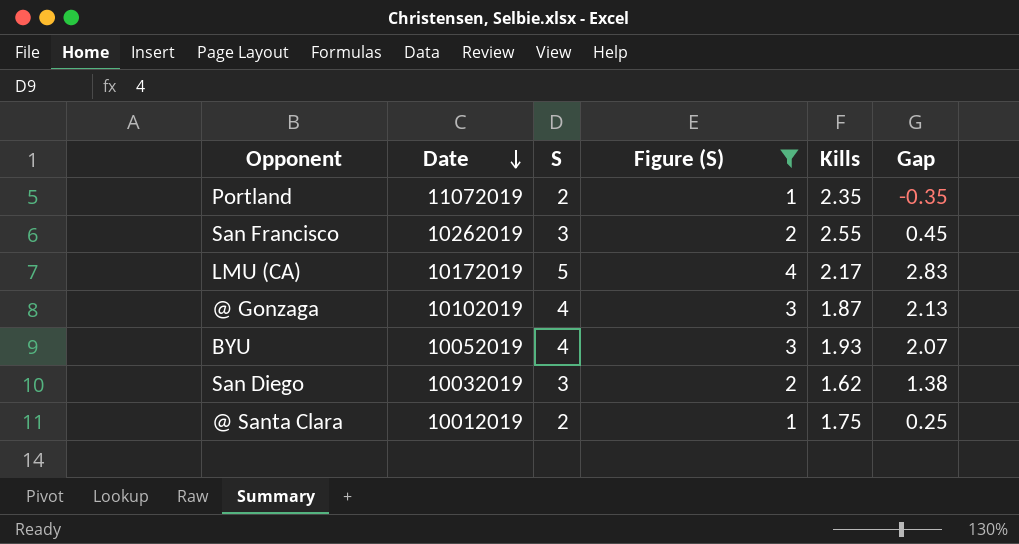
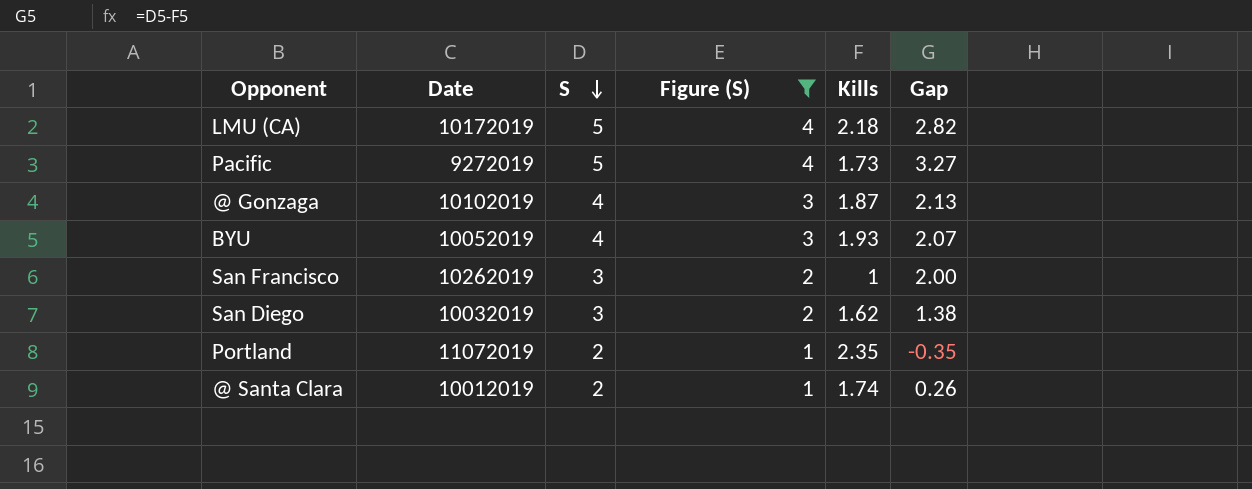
row order: Date descending -> S descending
LMU (CA) | Kills: 2.17 -> 2.18
LMU (CA) | Gap: 2.83 -> 2.82
row Pacific: none -> 9272019 | 5 | 4 | 1.73 | 3.27
San Francisco | Kills: 2.55 -> 1
San Francisco | Gap: 0.45 -> 2.00
@ Santa Clara | Kills: 1.75 -> 1.74
@ Santa Clara | Gap: 0.25 -> 0.26

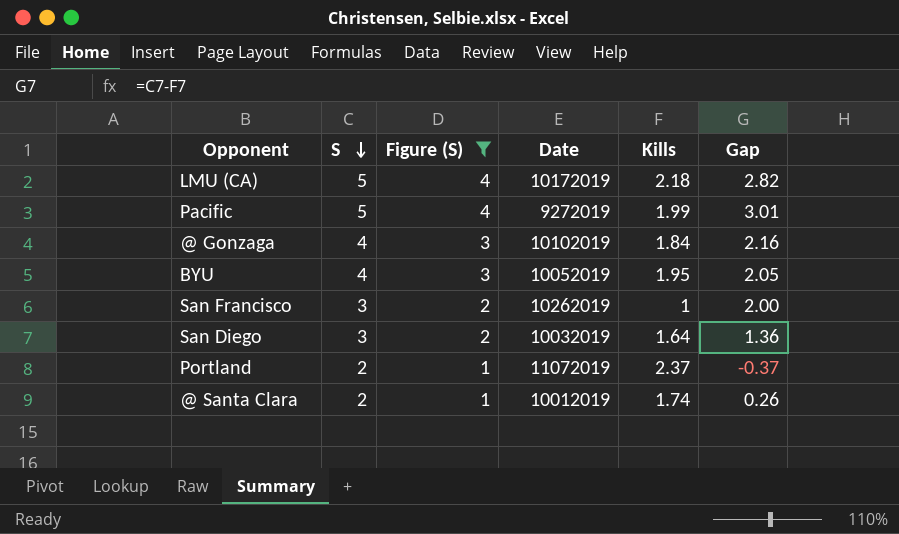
column Date | position: 2 -> 4
Pacific | Kills: 1.73 -> 1.99
Pacific | Gap: 3.27 -> 3.01
@ Gonzaga | Kills: 1.87 -> 1.84
@ Gonzaga | Gap: 2.13 -> 2.16
BYU | Kills: 1.93 -> 1.95
BYU | Gap: 2.07 -> 2.05
San Diego | Kills: 1.62 -> 1.64
San Diego | Gap: 1.38 -> 1.36
Portland | Kills: 2.35 -> 2.37
Portland | Gap: -0.35 -> -0.37

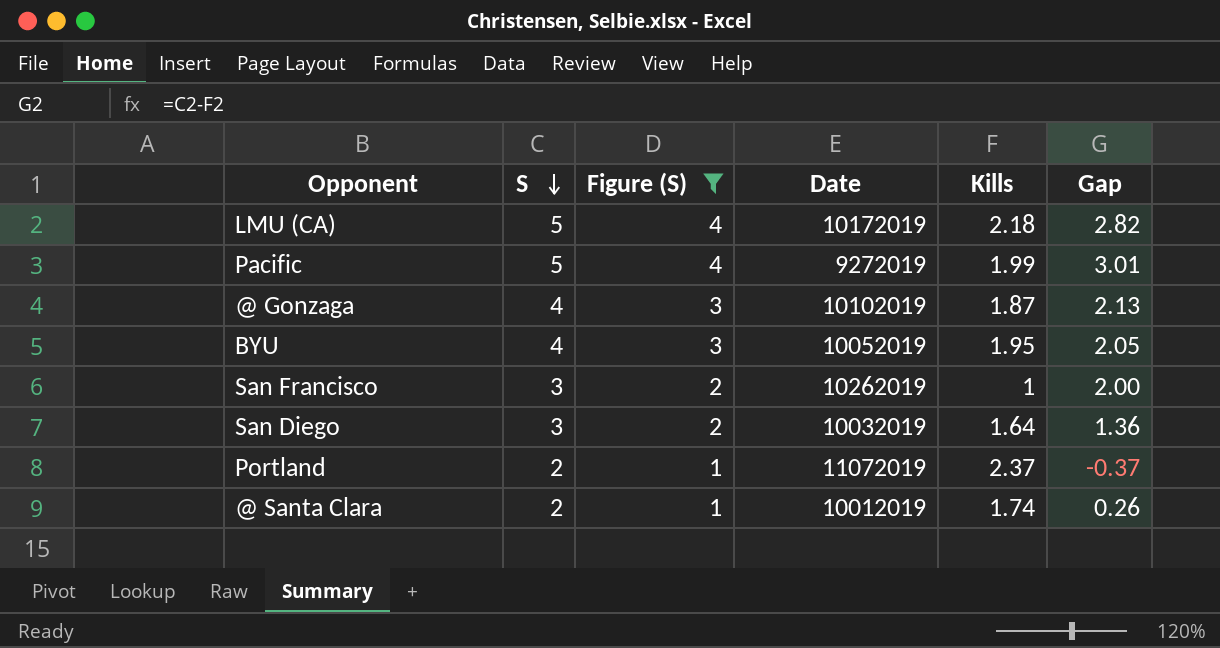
@ Gonzaga | Kills: 1.84 -> 1.87
@ Gonzaga | Gap: 2.16 -> 2.13

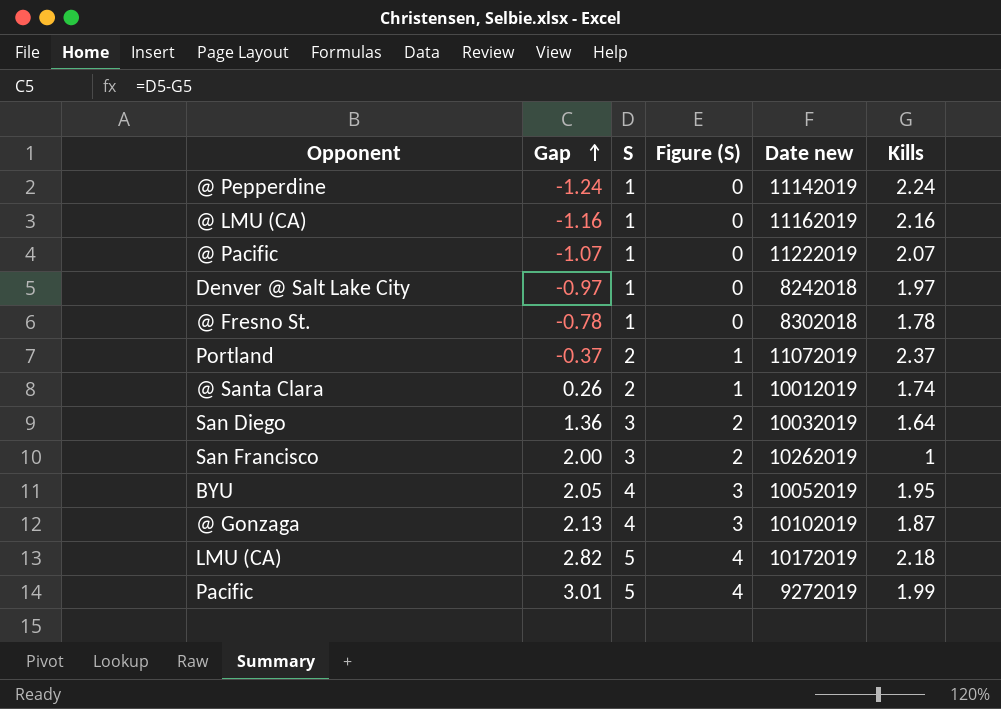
filter: Figure (S) != 0 -> none
row order: S descending -> Gap ascending
column Gap | position: 6 -> 2
column name: Date -> Date new

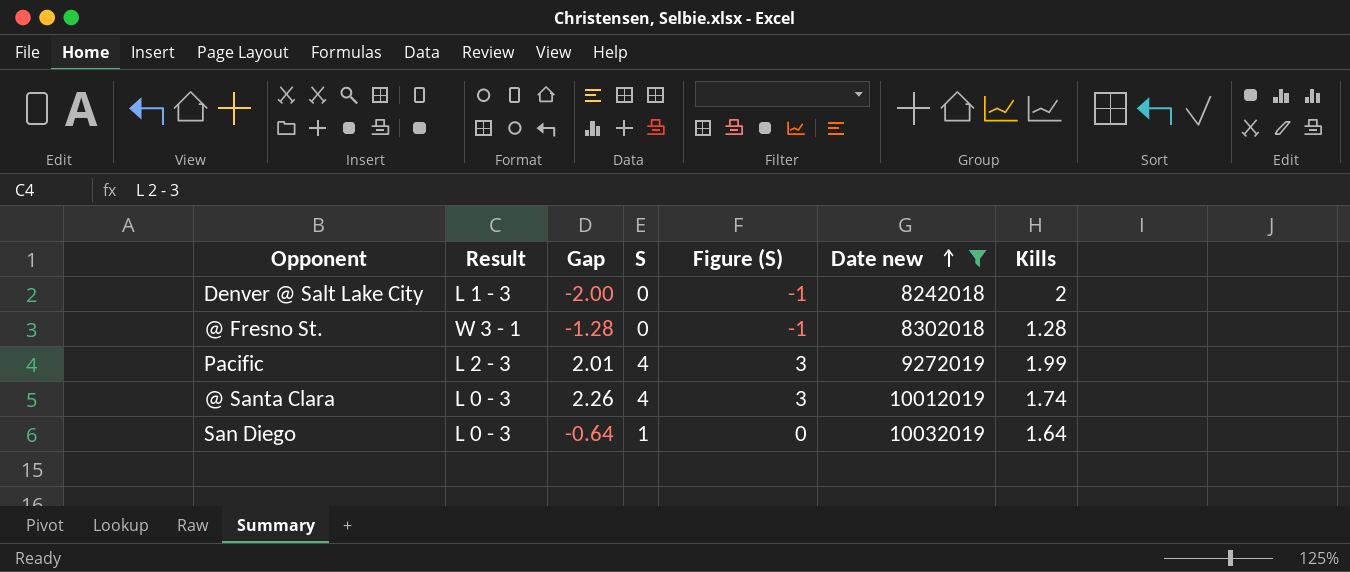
filter: none -> Date new <= 10032019
row order: Gap ascending -> Date new ascending
column Result | position: none -> 2
Denver @ Salt Lake City | Gap: -0.97 -> -2.00
Denver @ Salt Lake City | S: 1 -> 0
Denver @ Salt Lake City | Figure (S): 0 -> -1
Denver @ Salt Lake City | Kills: 1.97 -> 2
@ Fresno St. | Gap: -0.78 -> -1.28
@ Fresno St. | S: 1 -> 0
@ Fresno St. | Figure (S): 0 -> -1
@ Fresno St. | Kills: 1.78 -> 1.28
Pacific | Gap: 3.01 -> 2.01
Pacific | S: 5 -> 4
Pacific | Figure (S): 4 -> 3
@ Santa Clara | Gap: 0.26 -> 2.26
@ Santa Clara | S: 2 -> 4
@ Santa Clara | Figure (S): 1 -> 3
San Diego | Gap: 1.36 -> -0.64
San Diego | S: 3 -> 1
San Diego | Figure (S): 2 -> 0

